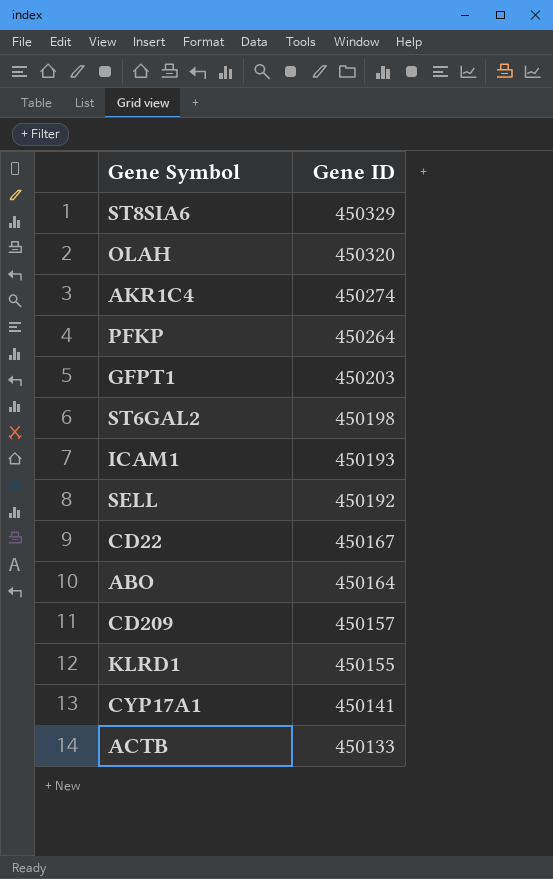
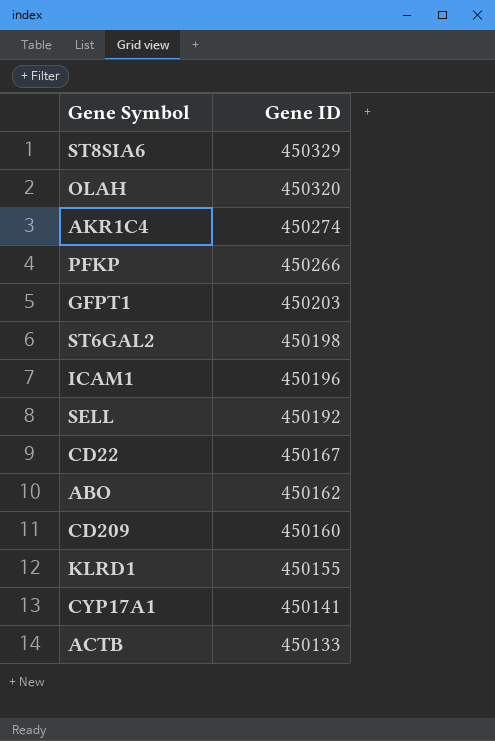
PFKP | Gene ID: 450264 -> 450266
ICAM1 | Gene ID: 450193 -> 450196
ABO | Gene ID: 450164 -> 450162
CD209 | Gene ID: 450157 -> 450160

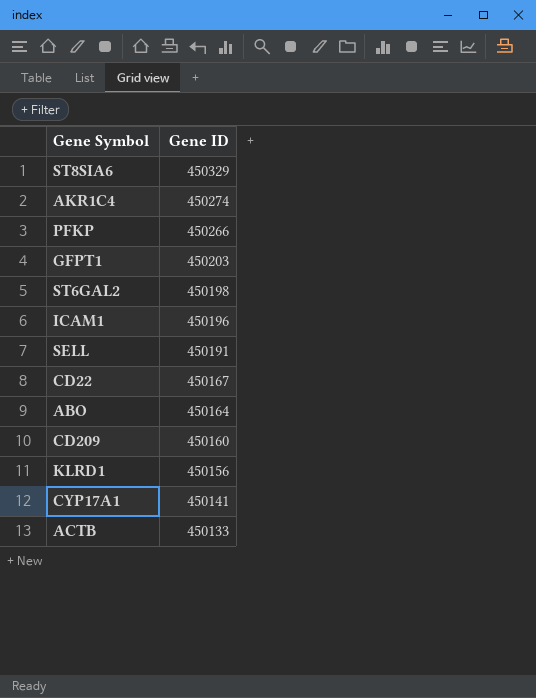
row OLAH: 450320 -> none
SELL | Gene ID: 450192 -> 450191
ABO | Gene ID: 450162 -> 450164
KLRD1 | Gene ID: 450155 -> 450156

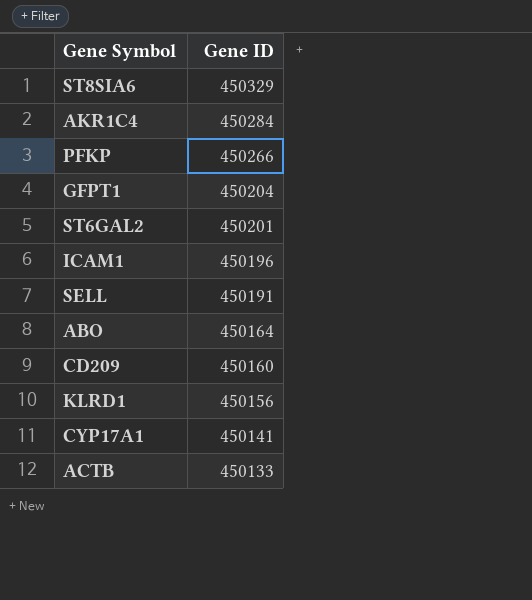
row CD22: 450167 -> none
AKR1C4 | Gene ID: 450274 -> 450284
GFPT1 | Gene ID: 450203 -> 450204
ST6GAL2 | Gene ID: 450198 -> 450201

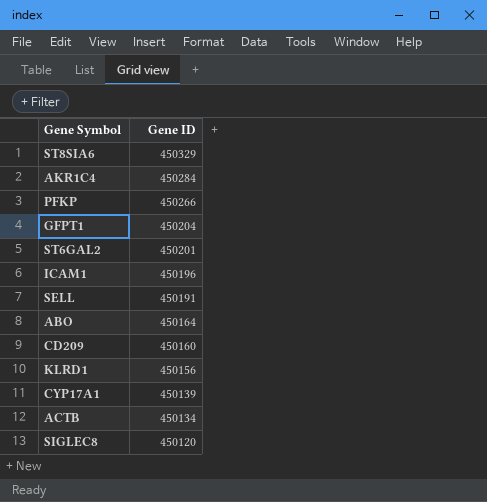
CYP17A1 | Gene ID: 450141 -> 450139
ACTB | Gene ID: 450133 -> 450134
row SIGLEC8: none -> 450120

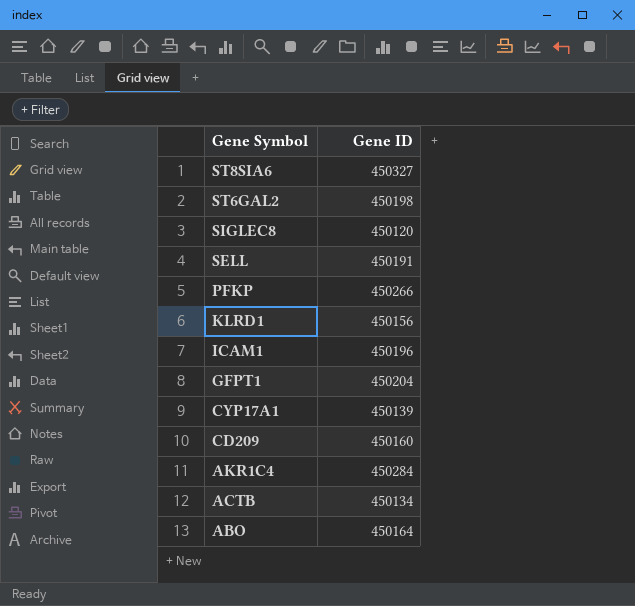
row order: Gene ID descending -> Gene Symbol descending
ST8SIA6 | Gene ID: 450329 -> 450327
ST6GAL2 | Gene ID: 450201 -> 450198

